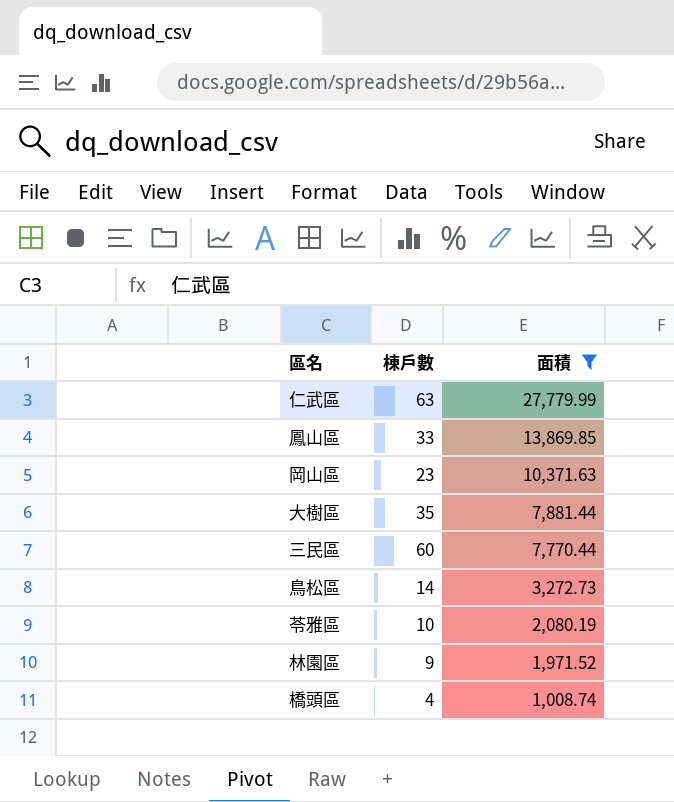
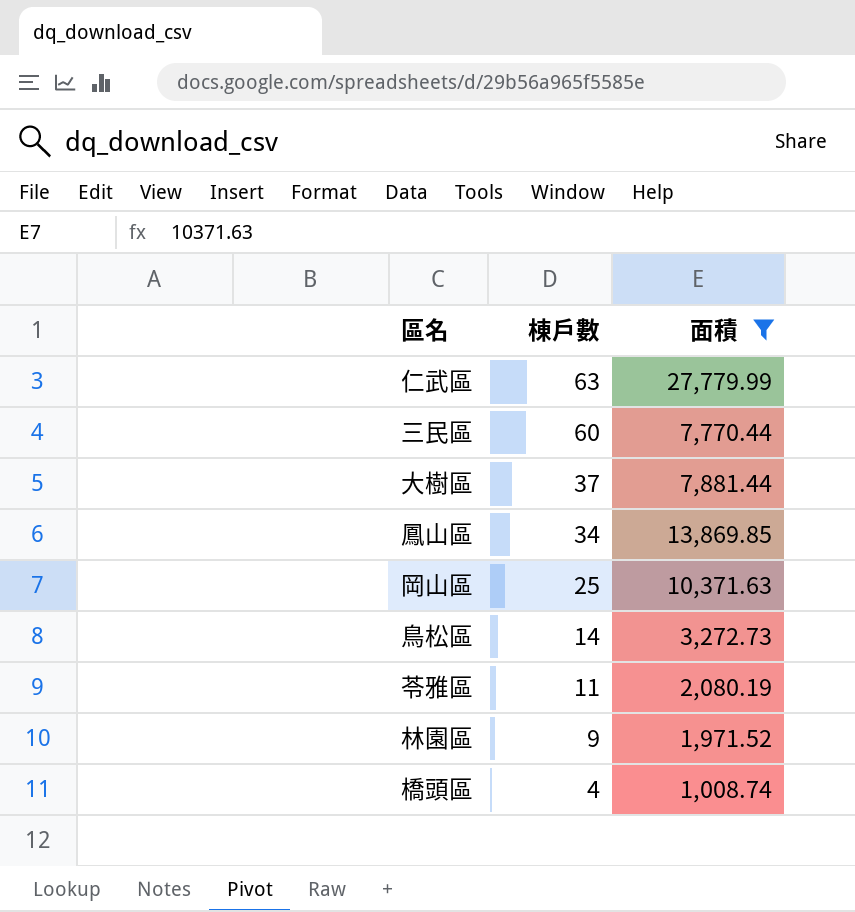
row order: 面積 descending -> 棟戶數 descending
大樹區 | 棟戶數: 35 -> 37
鳳山區 | 棟戶數: 33 -> 34
岡山區 | 棟戶數: 23 -> 25
苓雅區 | 棟戶數: 10 -> 11

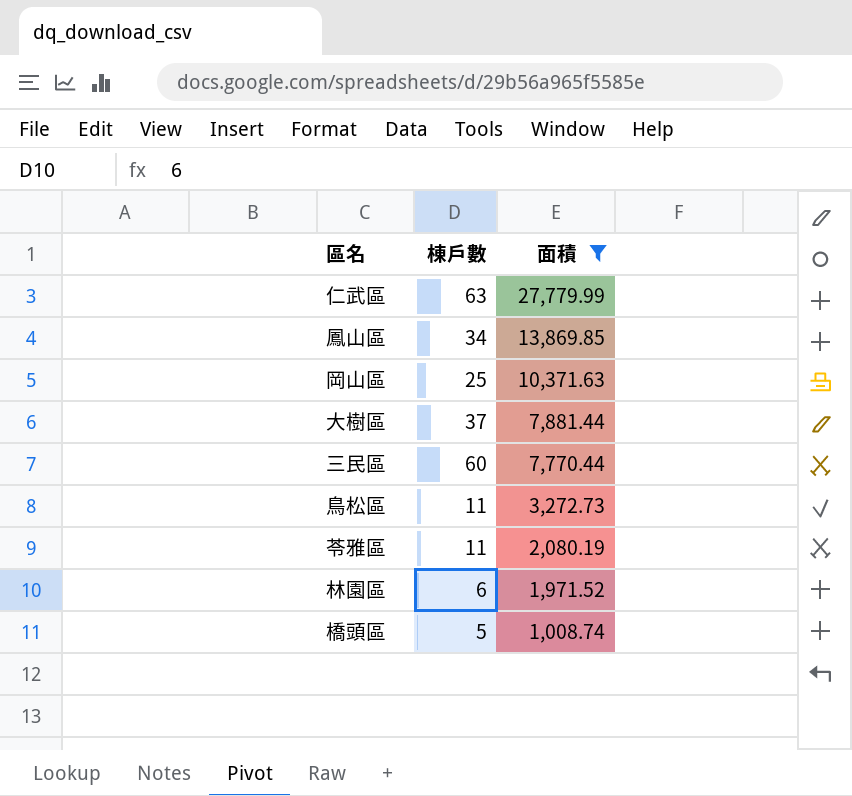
row order: 棟戶數 descending -> 面積 descending
鳥松區 | 棟戶數: 14 -> 11
林園區 | 棟戶數: 9 -> 6
橋頭區 | 棟戶數: 4 -> 5

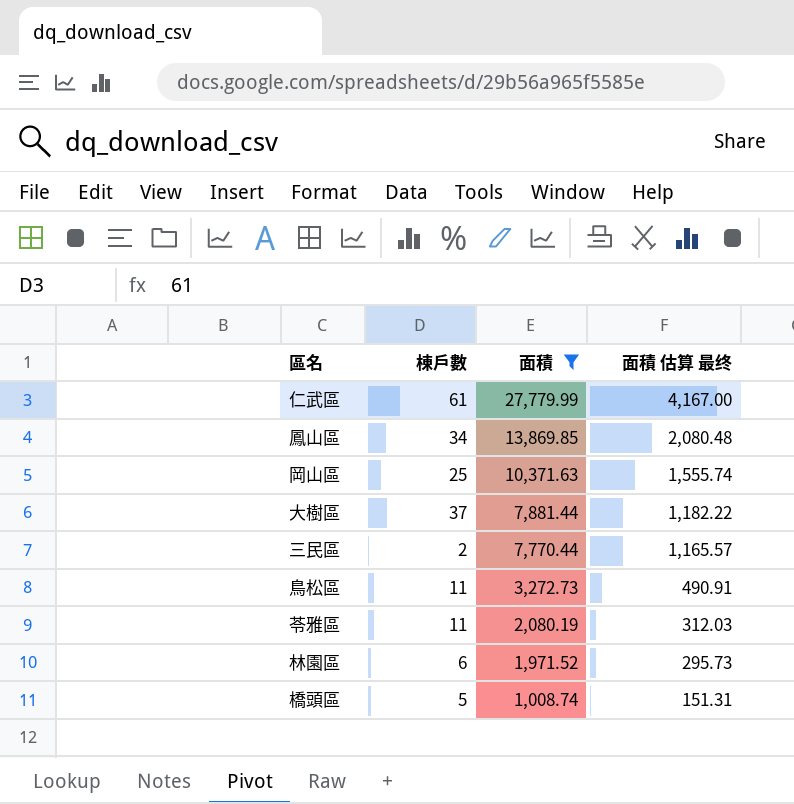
column 面積 估算 最终 | formula: none -> [面積] * 0.15
仁武區 | 棟戶數: 63 -> 61
三民區 | 棟戶數: 60 -> 2

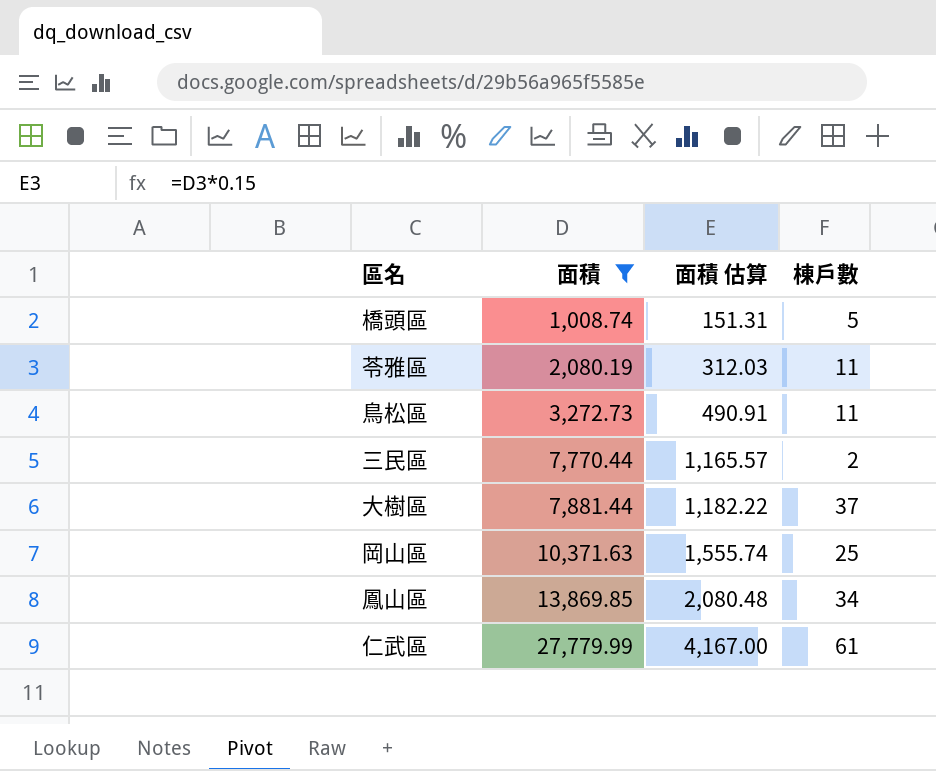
row order: 面積 descending -> 面積 ascending
column name: 面積 估算 最终 -> 面積 估算
column 棟戶數 | position: 2 -> 4
row 林園區: 6 | 1,971.52 | 295.73 -> none

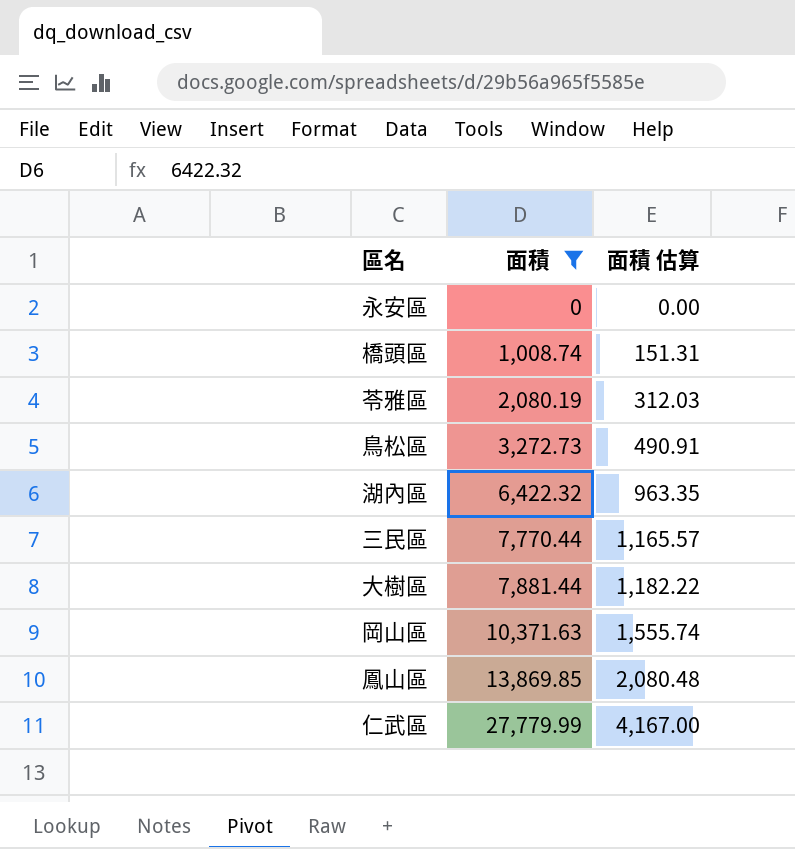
column 棟戶數 | position: 4 -> none
row 永安區: none -> 0 | 0.00
row 湖內區: none -> 6,422.32 | 963.35

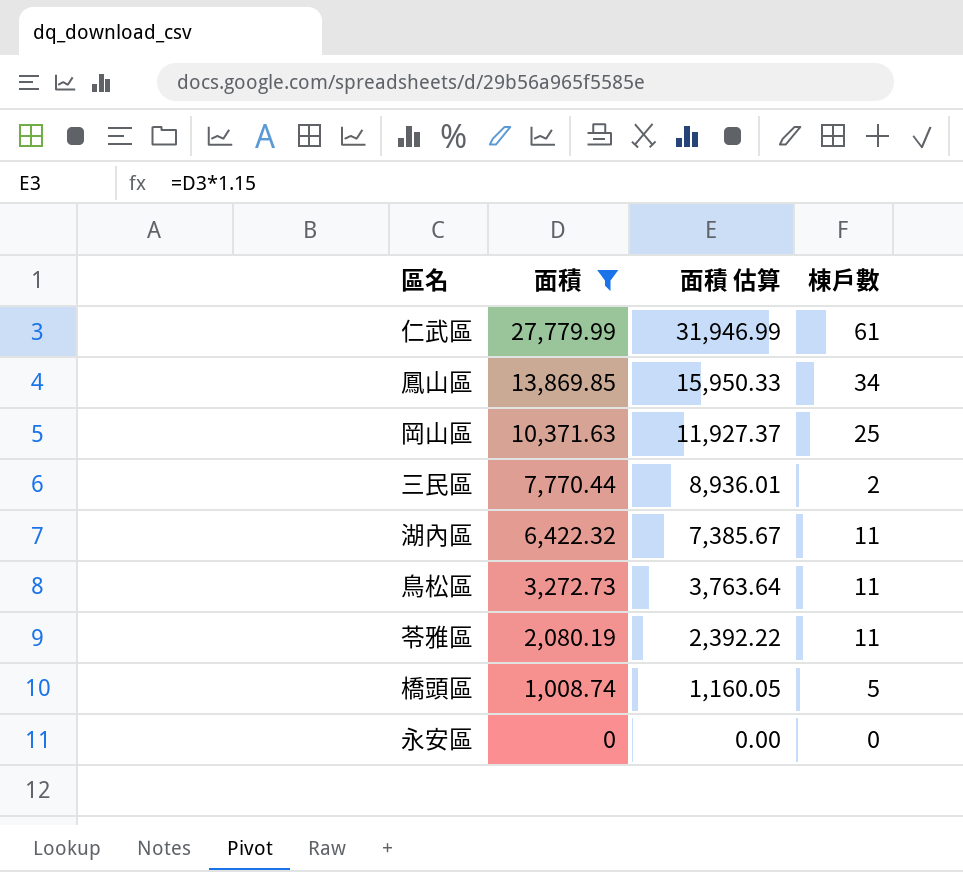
row order: 面積 ascending -> 面積 descending
column 面積 估算 | formula: [面積] * 0.15 -> [面積] * 1.15
column 棟戶數 | position: none -> 4
row 大樹區: 7,881.44 | 1,182.22 -> none

